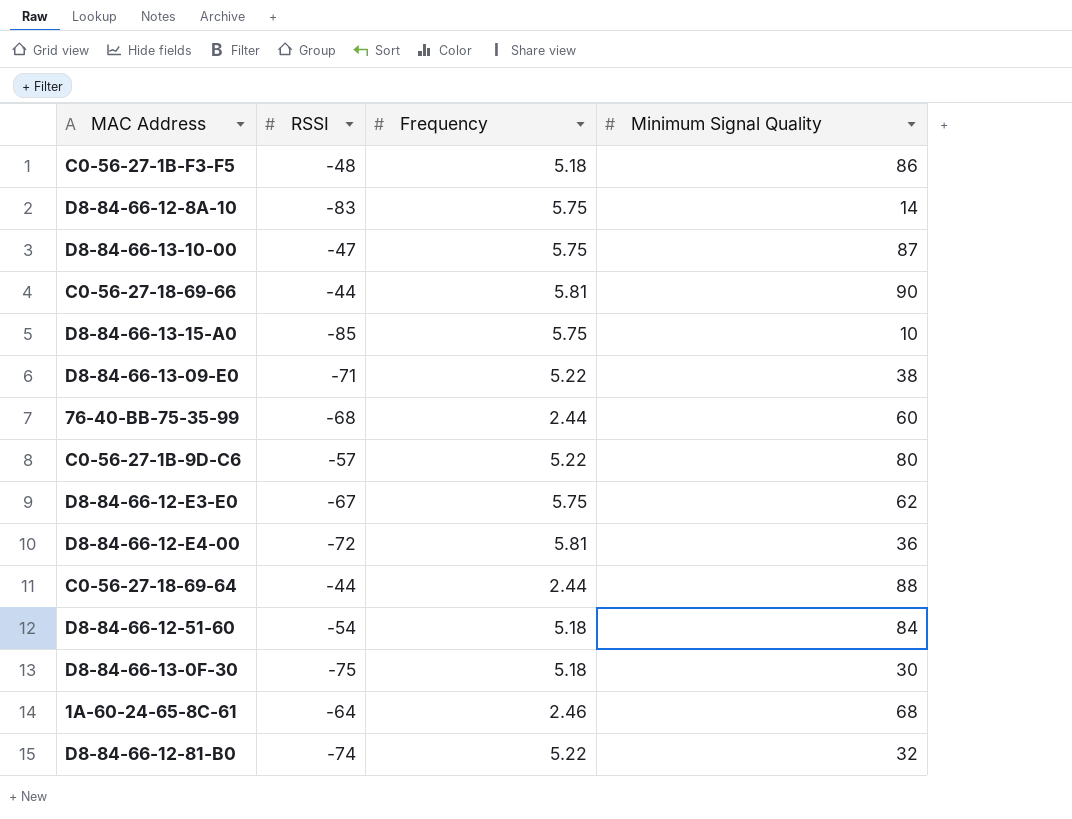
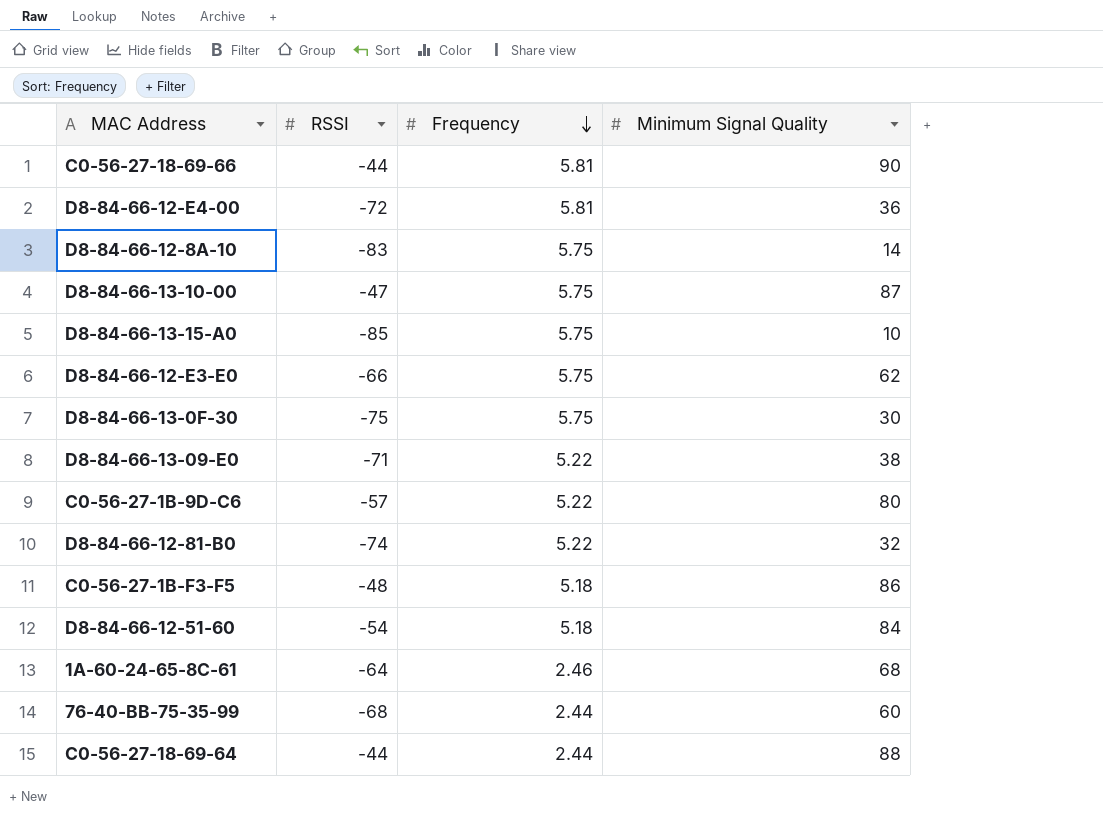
row order: none -> Frequency descending
D8-84-66-12-E3-E0 | RSSI: -67 -> -66
D8-84-66-13-0F-30 | Frequency: 5.18 -> 5.75

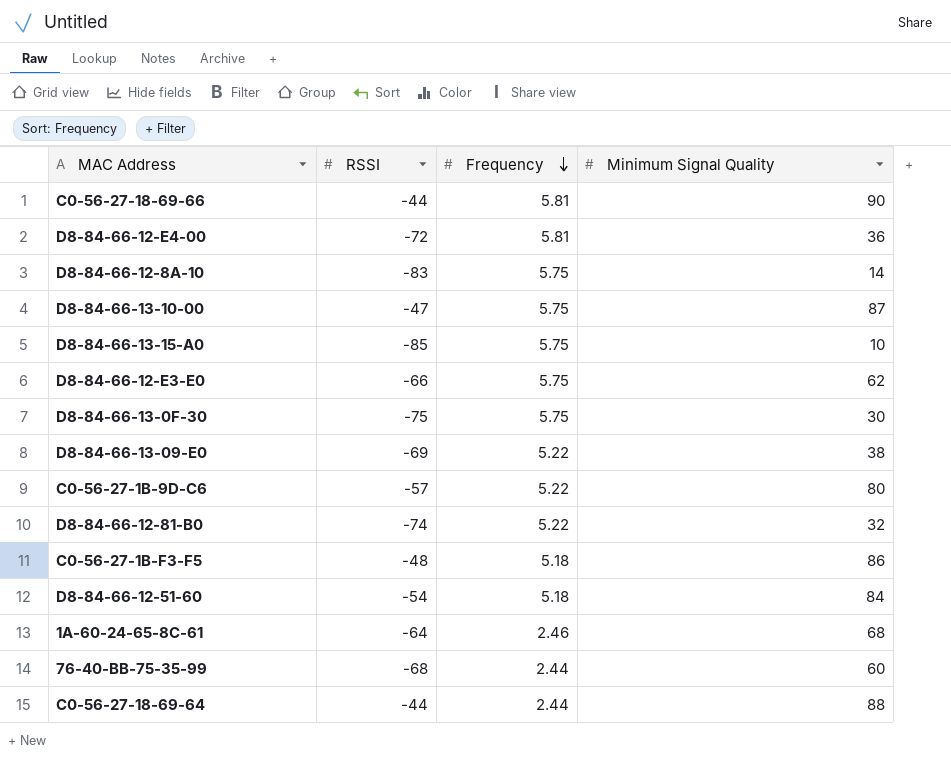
D8-84-66-13-09-E0 | RSSI: -71 -> -69

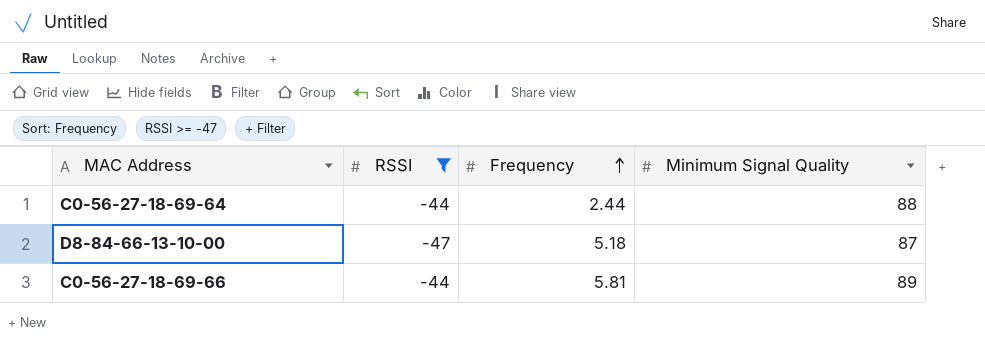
filter: none -> RSSI >= -47
row order: Frequency descending -> Frequency ascending
D8-84-66-13-10-00 | Frequency: 5.75 -> 5.18
C0-56-27-18-69-66 | Minimum Signal Quality: 90 -> 89

